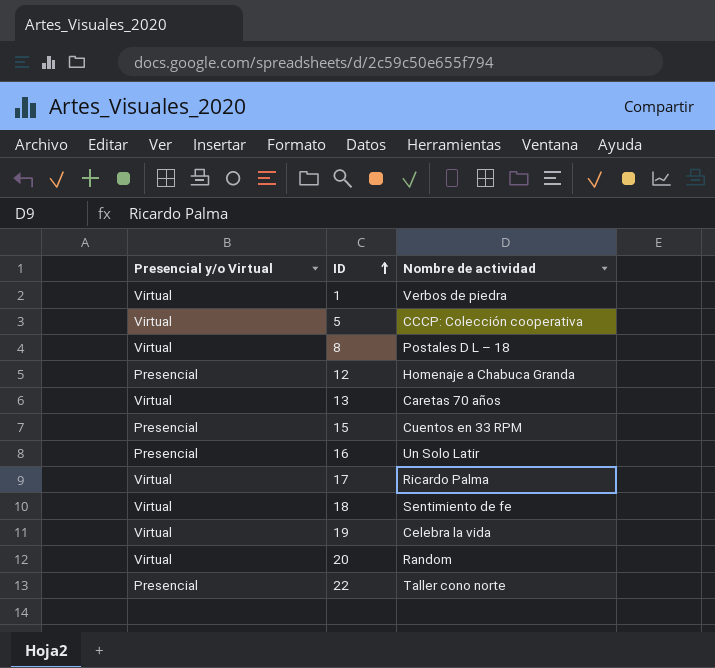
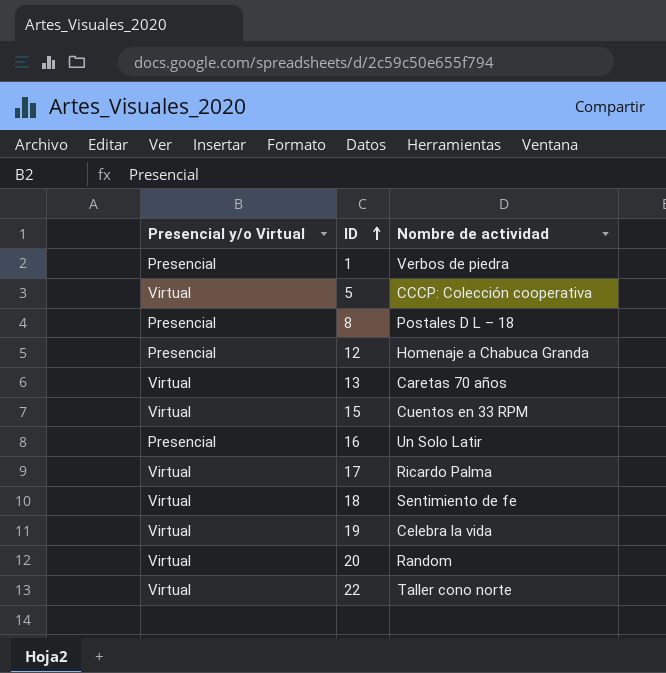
1 | Presencial y/o Virtual: Virtual -> Presencial
8 | Presencial y/o Virtual: Virtual -> Presencial
15 | Presencial y/o Virtual: Presencial -> Virtual
22 | Presencial y/o Virtual: Presencial -> Virtual

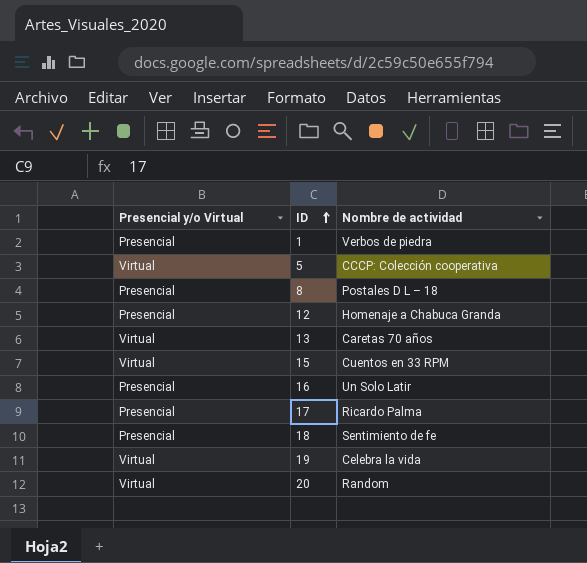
row 22: Virtual | Taller cono norte -> none
17 | Presencial y/o Virtual: Virtual -> Presencial
18 | Presencial y/o Virtual: Virtual -> Presencial

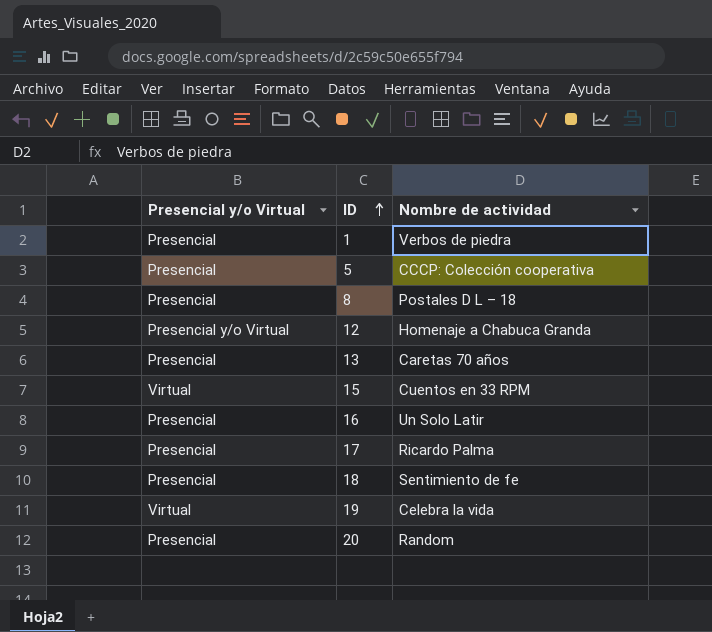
5 | Presencial y/o Virtual: Virtual -> Presencial
12 | Presencial y/o Virtual: Presencial -> Presencial y/o Virtual
13 | Presencial y/o Virtual: Virtual -> Presencial
20 | Presencial y/o Virtual: Virtual -> Presencial

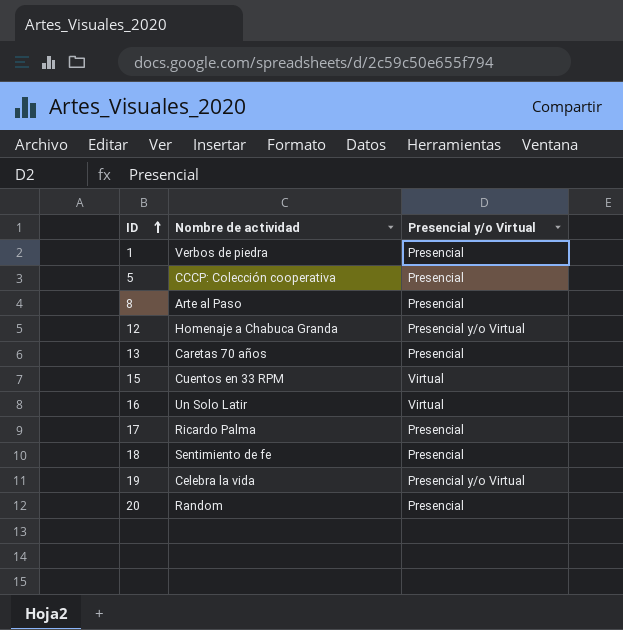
column Presencial y/o Virtual | position: 1 -> 3
8 | Nombre de actividad: Postales D L – 18 -> Arte al Paso
16 | Presencial y/o Virtual: Presencial -> Virtual
19 | Presencial y/o Virtual: Virtual -> Presencial y/o Virtual

